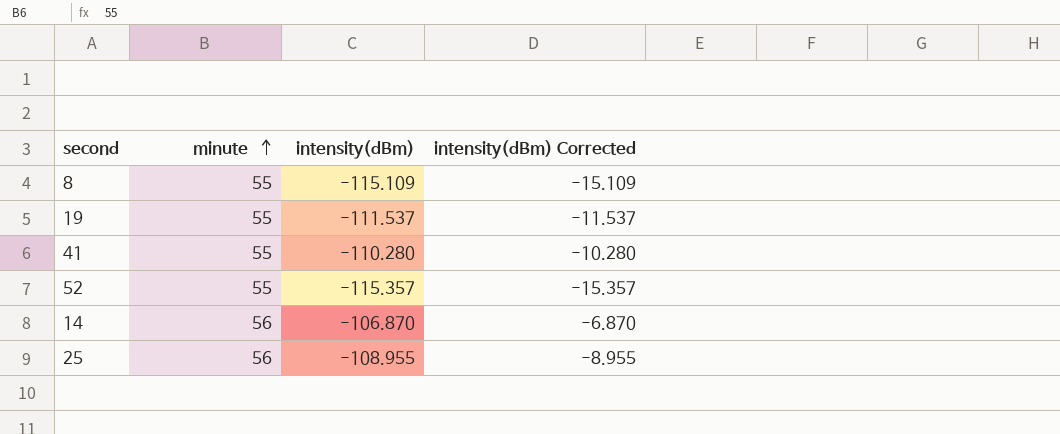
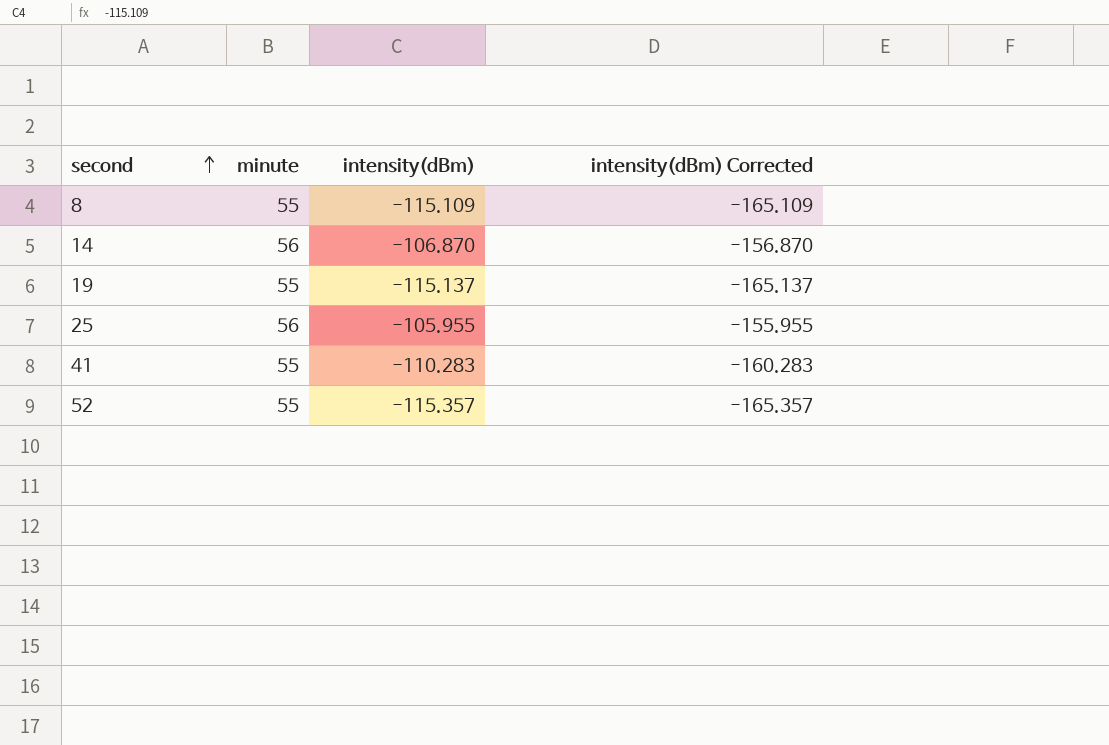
row order: minute ascending -> second ascending
column intensity(dBm) Corrected | formula: [intensity(dBm)] + 100 -> [intensity(dBm)] - 50
19 | intensity(dBm): -111.537 -> -115.137
25 | intensity(dBm): -108.955 -> -105.955
41 | intensity(dBm): -110.280 -> -110.283

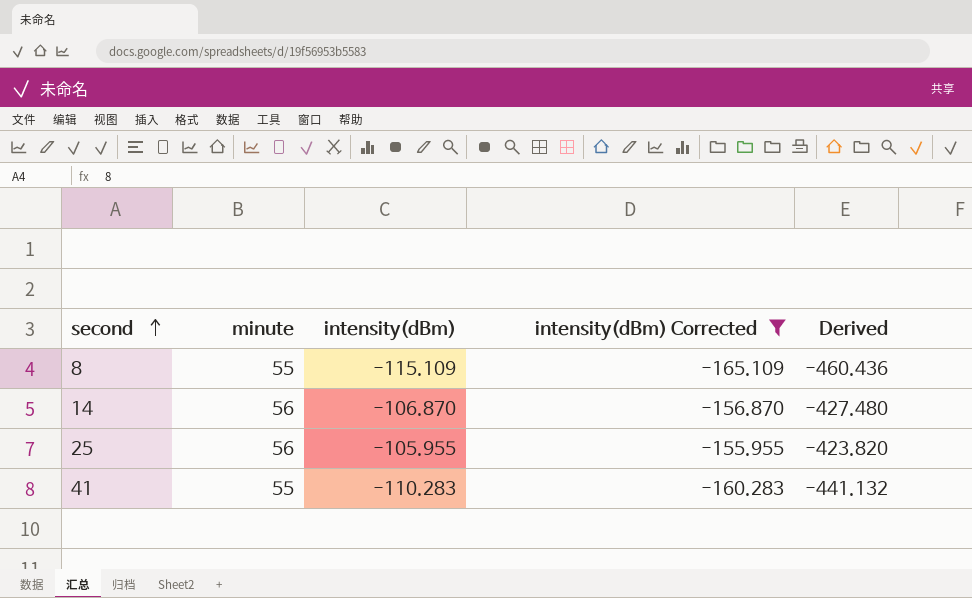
filter: none -> intensity(dBm) Corrected >= -165.109
column Derived | formula: none -> [intensity(dBm)] * 4

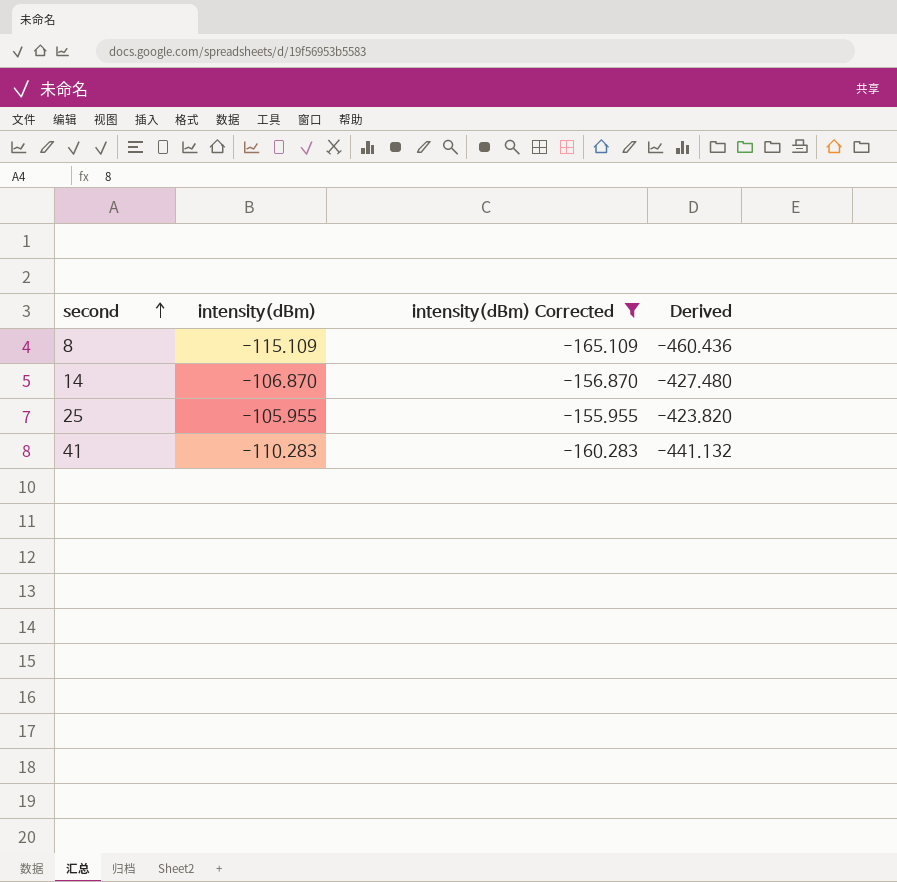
column minute | position: 2 -> none

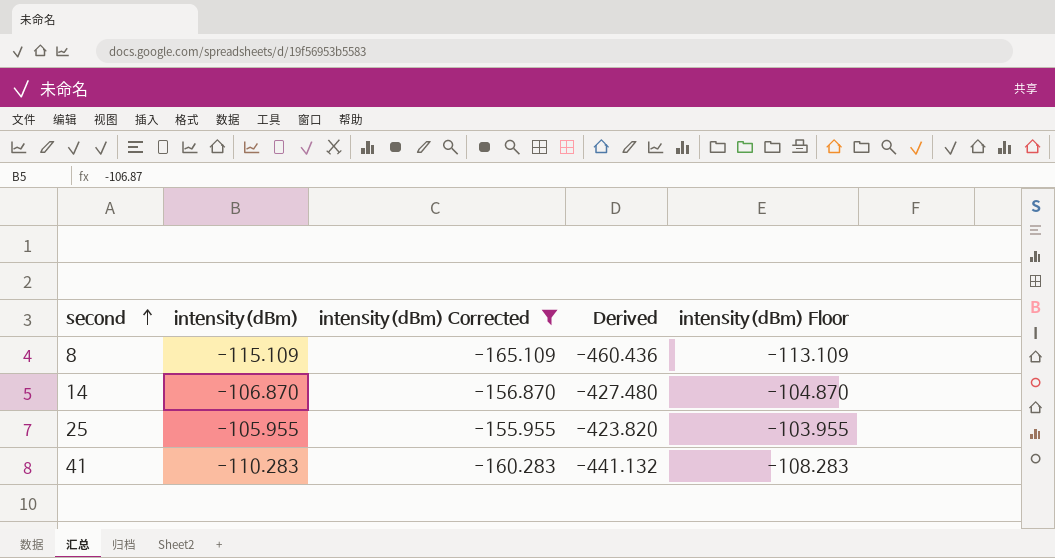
column intensity(dBm) Floor | formula: none -> [intensity(dBm)] + 2

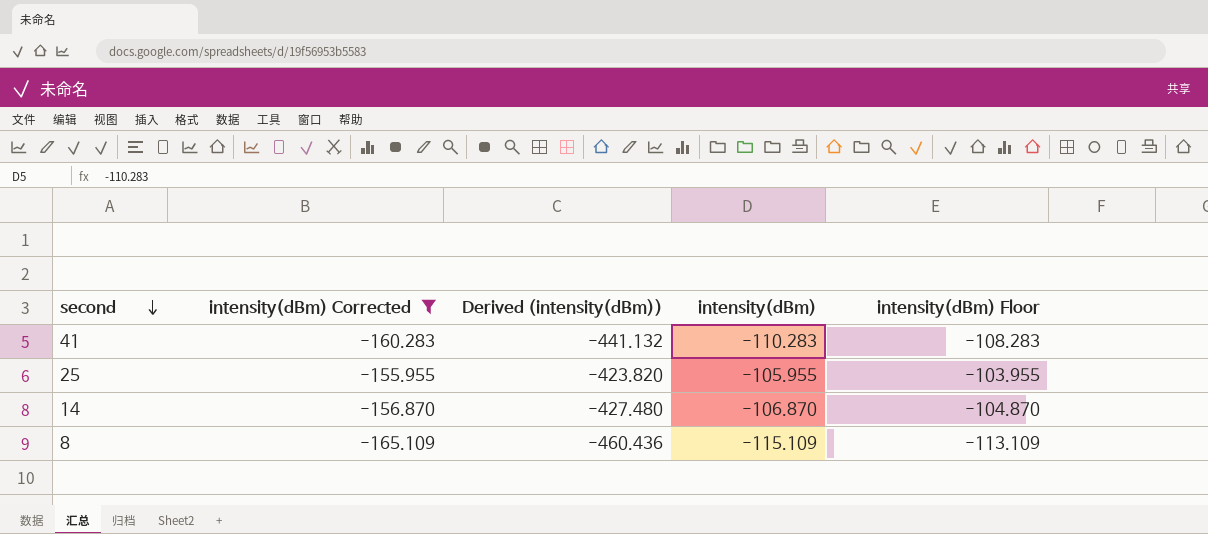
row order: second ascending -> second descending
column name: Derived -> Derived (intensity(dBm))
column intensity(dBm) | position: 2 -> 4

